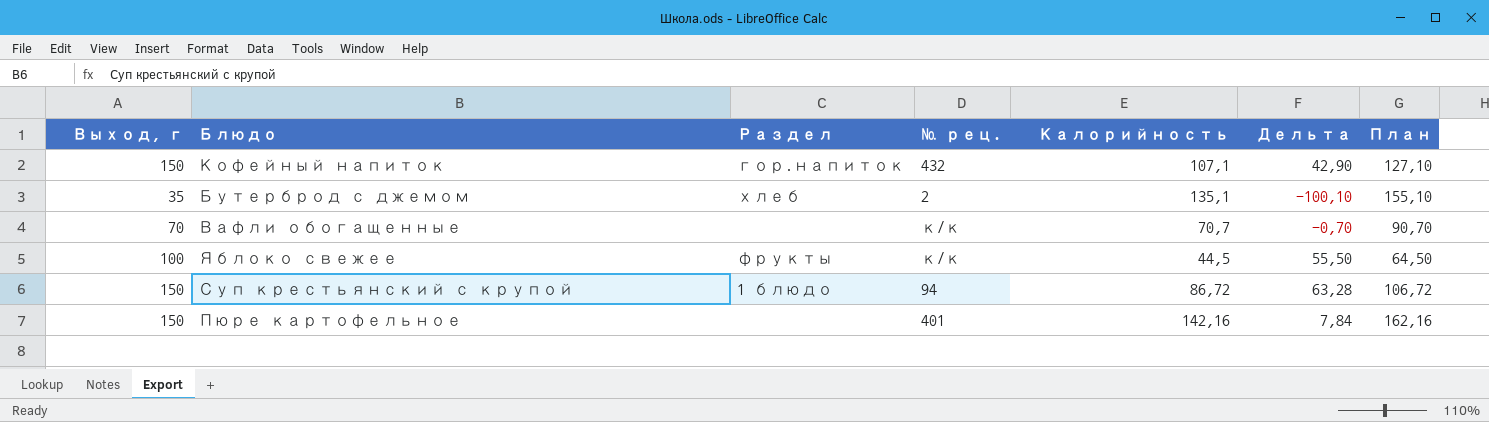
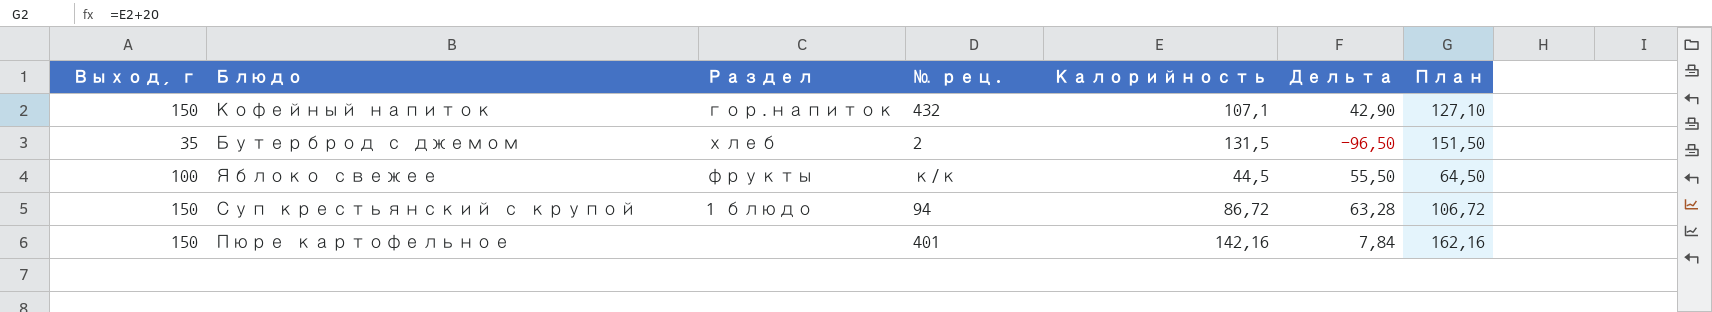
row Вафли обогащенные: 70 | none | к/к | 70,7 | -0,70 | 90,70 -> none
Бутерброд с джемом | Калорийность: 135,1 -> 131,5
Бутерброд с джемом | Дельта: -100,10 -> -96,50
Бутерброд с джемом | План: 155,10 -> 151,50

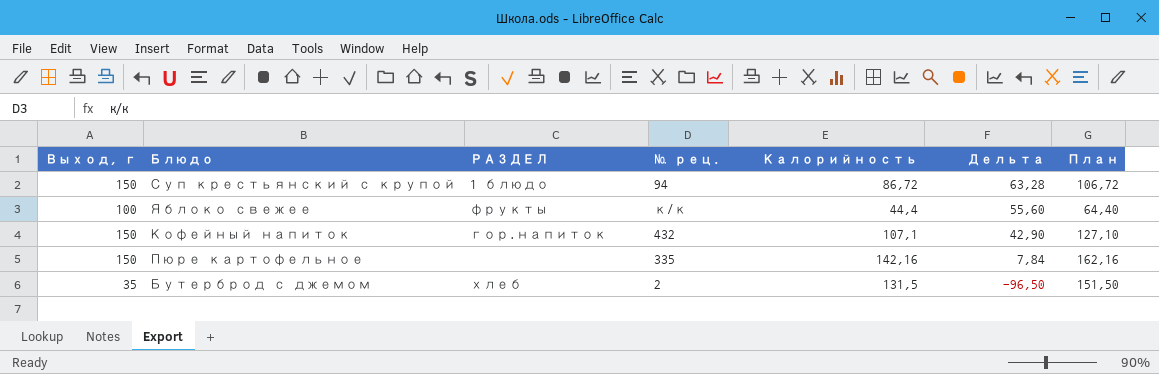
row order: none -> Дельта descending
column name: Раздел -> РАЗДЕЛ
Яблоко свежее | Калорийность: 44,5 -> 44,4
Яблоко свежее | Дельта: 55,50 -> 55,60
Яблоко свежее | План: 64,50 -> 64,40
Пюре картофельное | № рец.: 401 -> 335

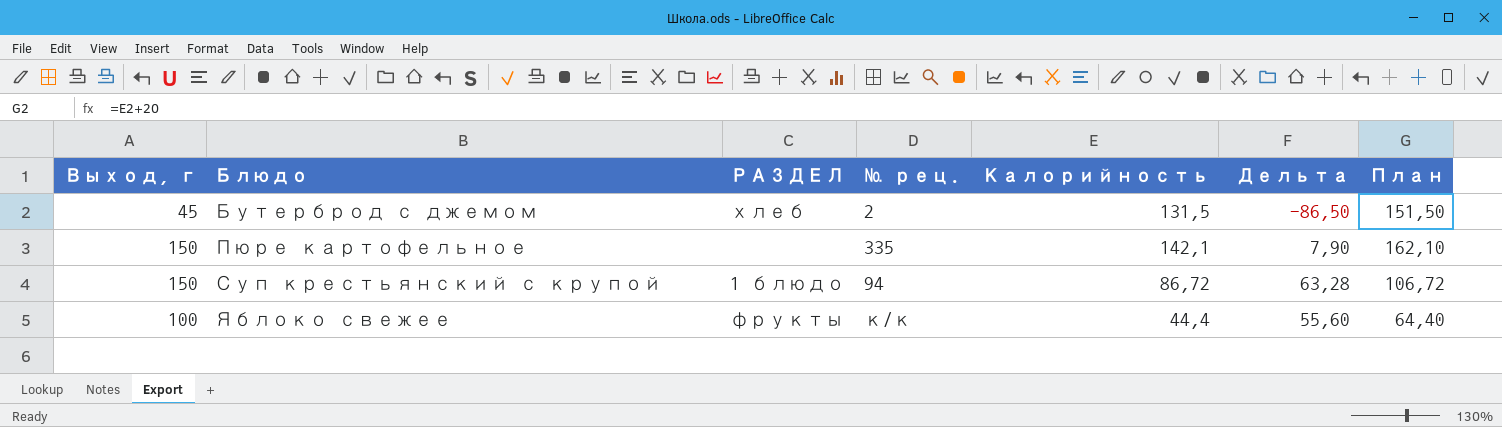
row order: Дельта descending -> Блюдо ascending
row Кофейный напиток: 150 | гор.напиток | 432 | 107,1 | 42,90 | 127,10 -> none
Бутерброд с джемом | Выход, г: 35 -> 45
Бутерброд с джемом | Дельта: -96,50 -> -86,50
Пюре картофельное | Калорийность: 142,16 -> 142,1
Пюре картофельное | Дельта: 7,84 -> 7,90
Пюре картофельное | План: 162,16 -> 162,10

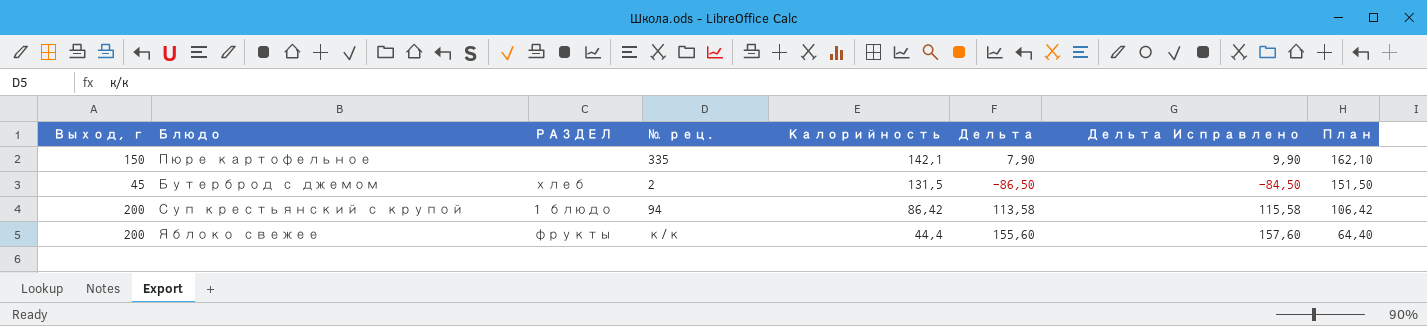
row order: Блюдо ascending -> Калорийность descending
column Дельта Исправлено | formula: none -> [Дельта] + 2
Суп крестьянский с крупой | Выход, г: 150 -> 200
Суп крестьянский с крупой | Калорийность: 86,72 -> 86,42
Суп крестьянский с крупой | Дельта: 63,28 -> 113,58
Суп крестьянский с крупой | План: 106,72 -> 106,42
Яблоко свежее | Выход, г: 100 -> 200
Яблоко свежее | Дельта: 55,60 -> 155,60

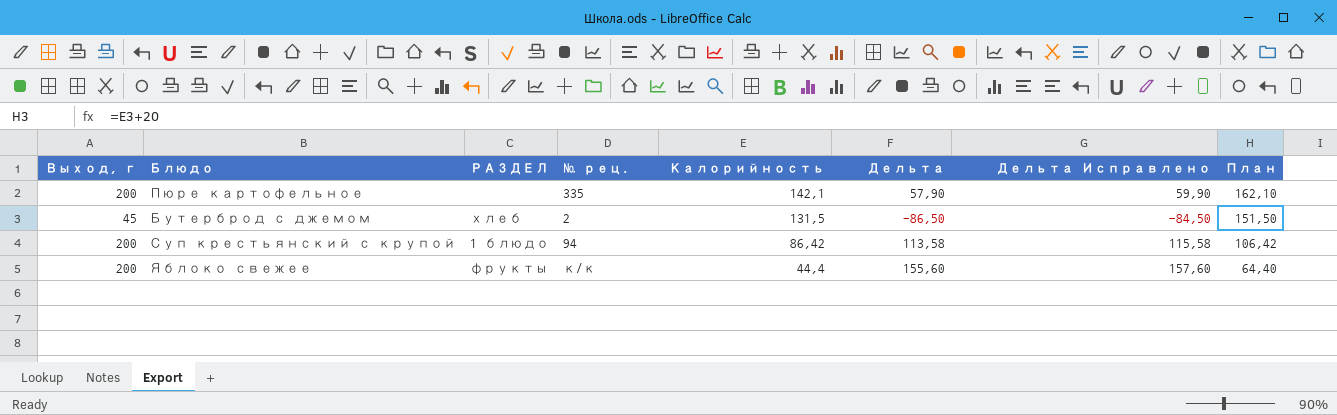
Пюре картофельное | Выход, г: 150 -> 200
Пюре картофельное | Дельта: 7,90 -> 57,90
Пюре картофельное | Дельта Исправлено: 9,90 -> 59,90

